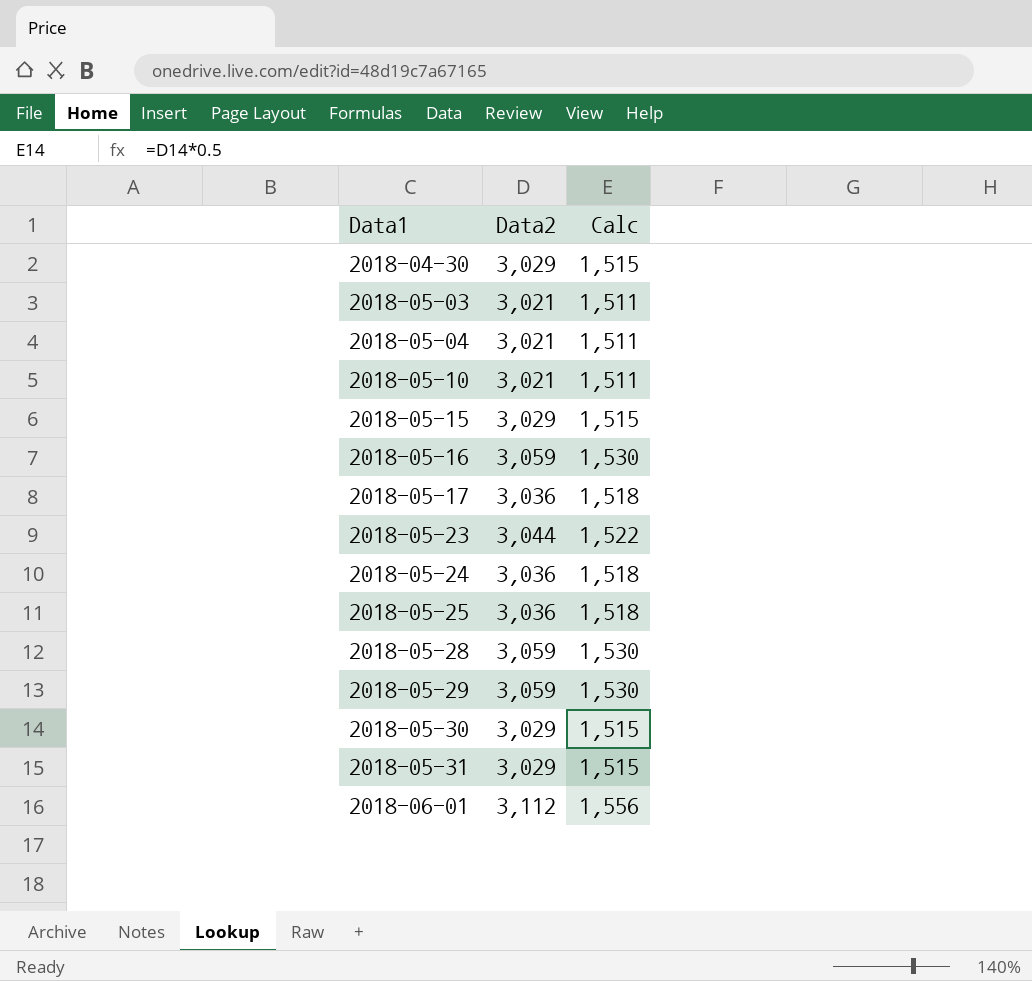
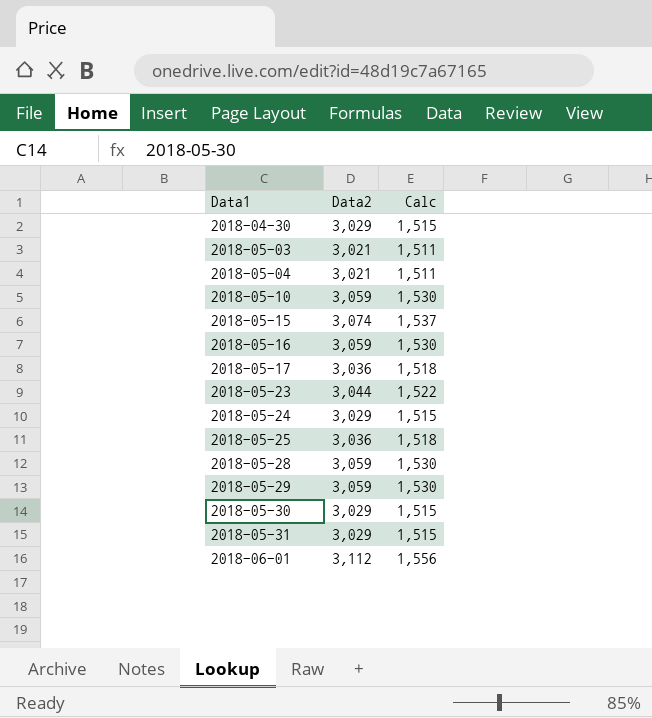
2018-05-10 | Data2: 3,021 -> 3,059
2018-05-10 | Calc: 1,511 -> 1,530
2018-05-15 | Data2: 3,029 -> 3,074
2018-05-15 | Calc: 1,515 -> 1,537
2018-05-24 | Data2: 3,036 -> 3,029
2018-05-24 | Calc: 1,518 -> 1,515

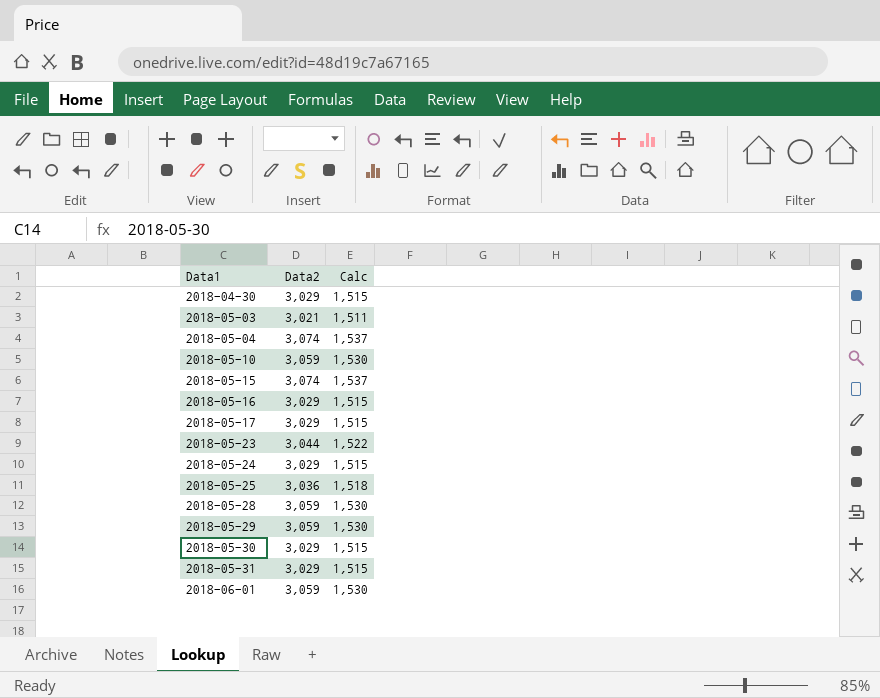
2018-05-04 | Data2: 3,021 -> 3,074
2018-05-04 | Calc: 1,511 -> 1,537
2018-05-16 | Data2: 3,059 -> 3,029
2018-05-16 | Calc: 1,530 -> 1,515
2018-05-17 | Data2: 3,036 -> 3,029
2018-05-17 | Calc: 1,518 -> 1,515
2018-06-01 | Data2: 3,112 -> 3,059
2018-06-01 | Calc: 1,556 -> 1,530

